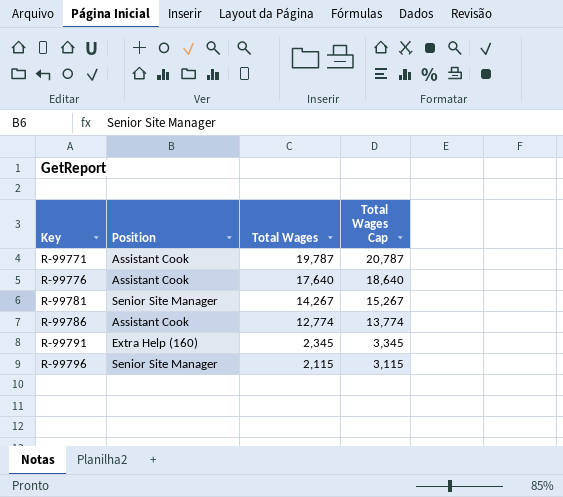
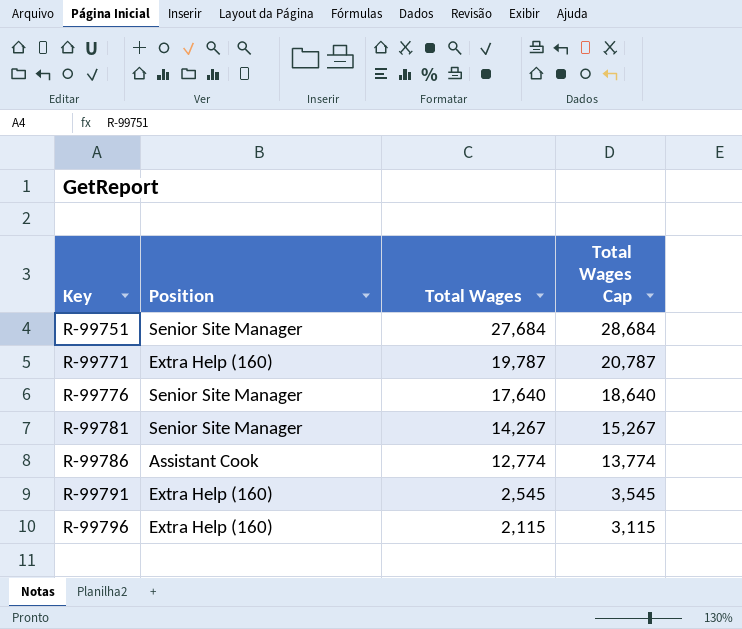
row R-99751: none -> Senior Site Manager | 27,684 | 28,684
R-99771 | Position: Assistant Cook -> Extra Help (160)
R-99776 | Position: Assistant Cook -> Senior Site Manager
R-99791 | Total Wages: 2,345 -> 2,545
R-99791 | Total Wages Cap: 3,345 -> 3,545
R-99796 | Position: Senior Site Manager -> Extra Help (160)

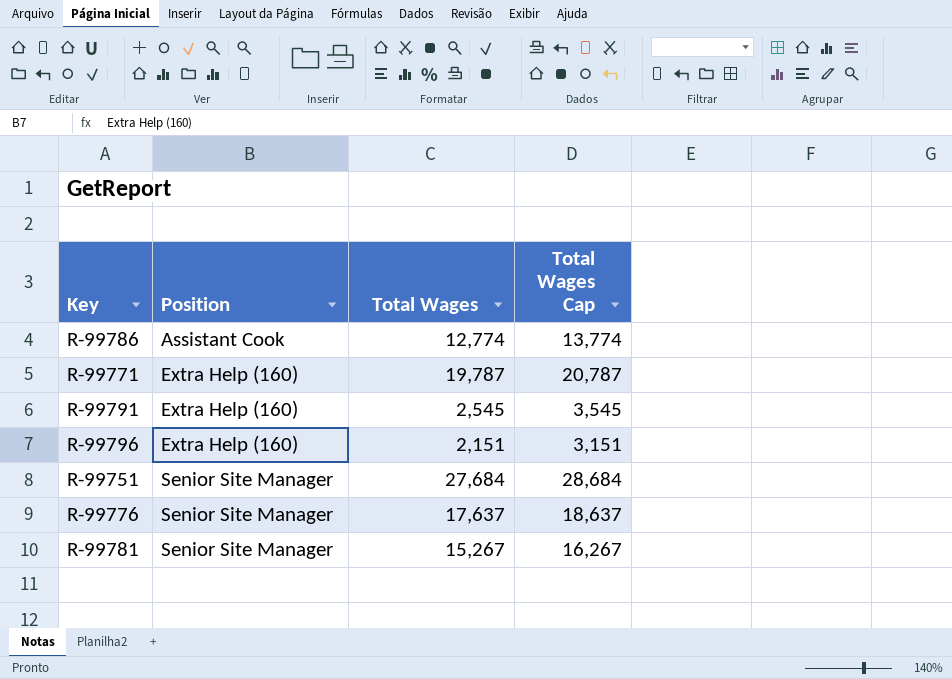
row order: Key ascending -> Position ascending
R-99796 | Total Wages: 2,115 -> 2,151
R-99796 | Total Wages Cap: 3,115 -> 3,151
R-99776 | Total Wages: 17,640 -> 17,637
R-99776 | Total Wages Cap: 18,640 -> 18,637
R-99781 | Total Wages: 14,267 -> 15,267
R-99781 | Total Wages Cap: 15,267 -> 16,267

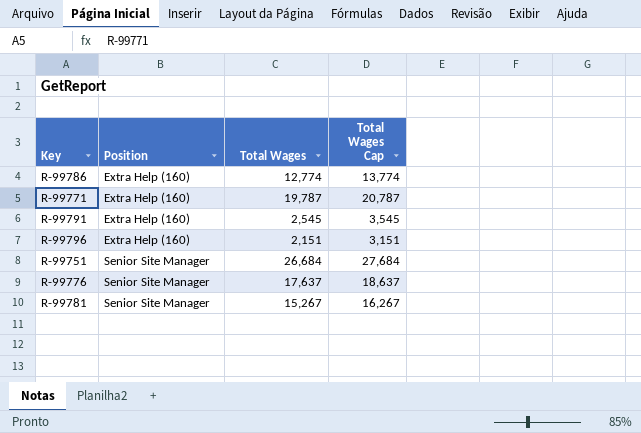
R-99786 | Position: Assistant Cook -> Extra Help (160)
R-99751 | Total Wages: 27,684 -> 26,684
R-99751 | Total Wages Cap: 28,684 -> 27,684

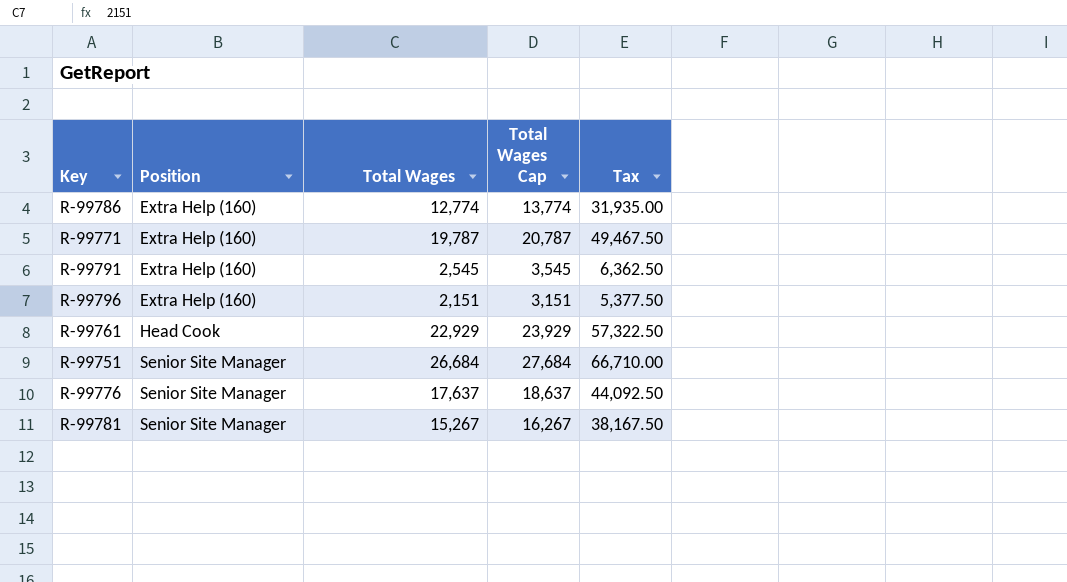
column Tax | formula: none -> [Total Wages] * 2.5
row R-99761: none -> Head Cook | 22,929 | 23,929 | 57,322.50

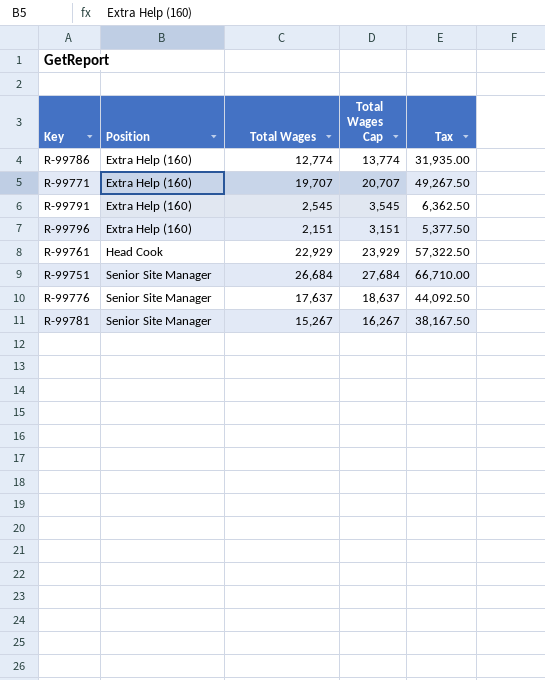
R-99771 | Total Wages: 19,787 -> 19,707
R-99771 | Total Wages Cap: 20,787 -> 20,707
R-99771 | Tax: 49,467.50 -> 49,267.50

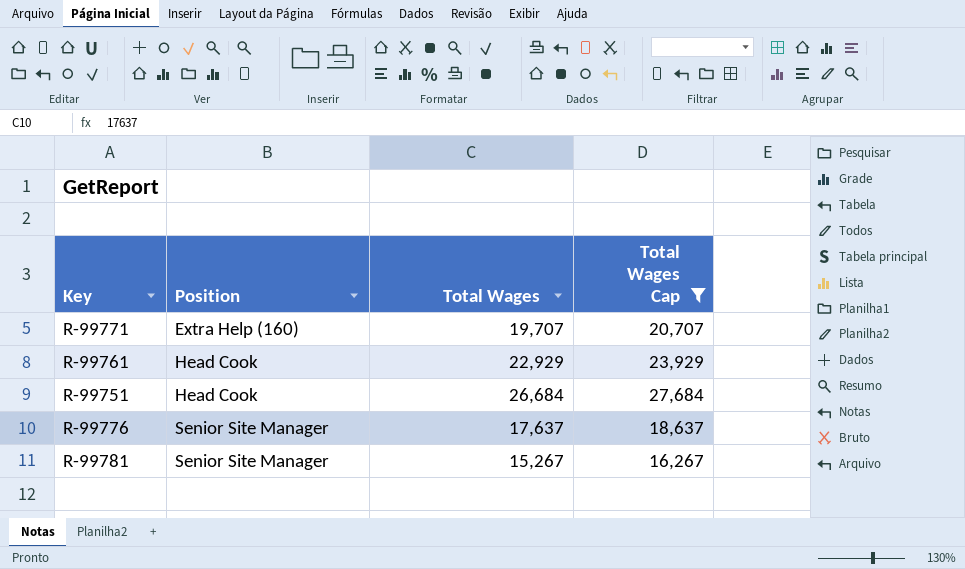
filter: none -> Total Wages Cap >= 16,267
column Tax | formula: [Total Wages] * 2.5 -> none
R-99751 | Position: Senior Site Manager -> Head Cook

